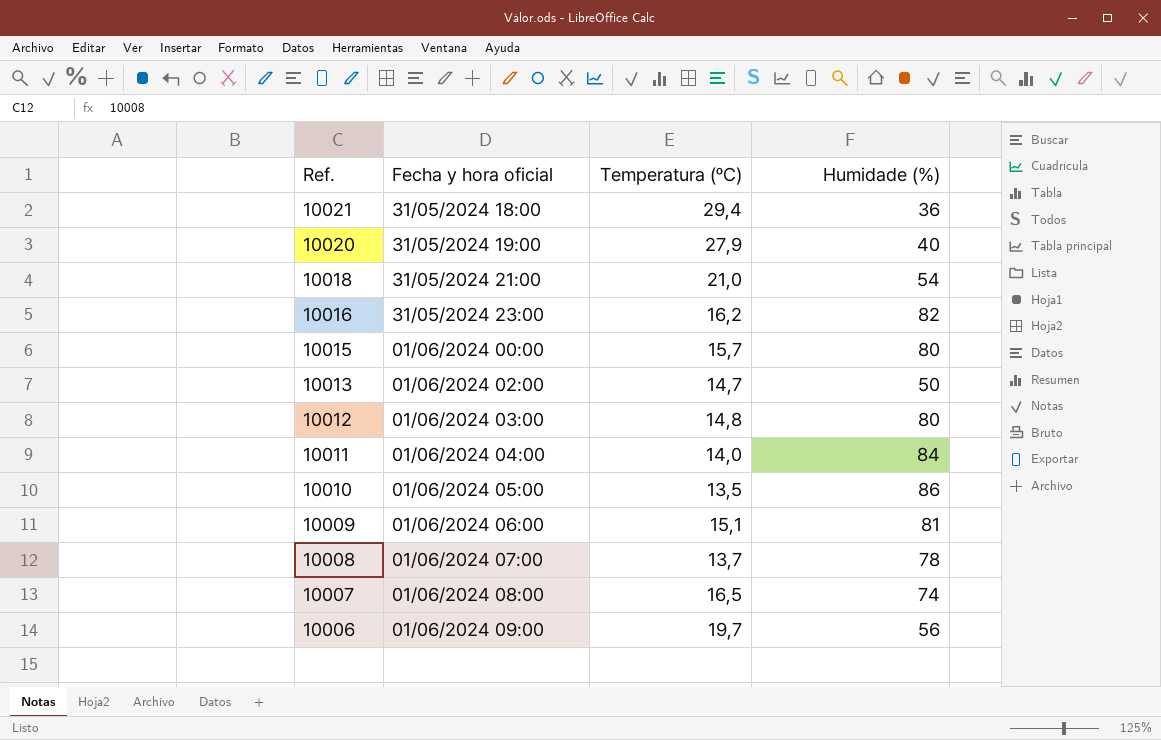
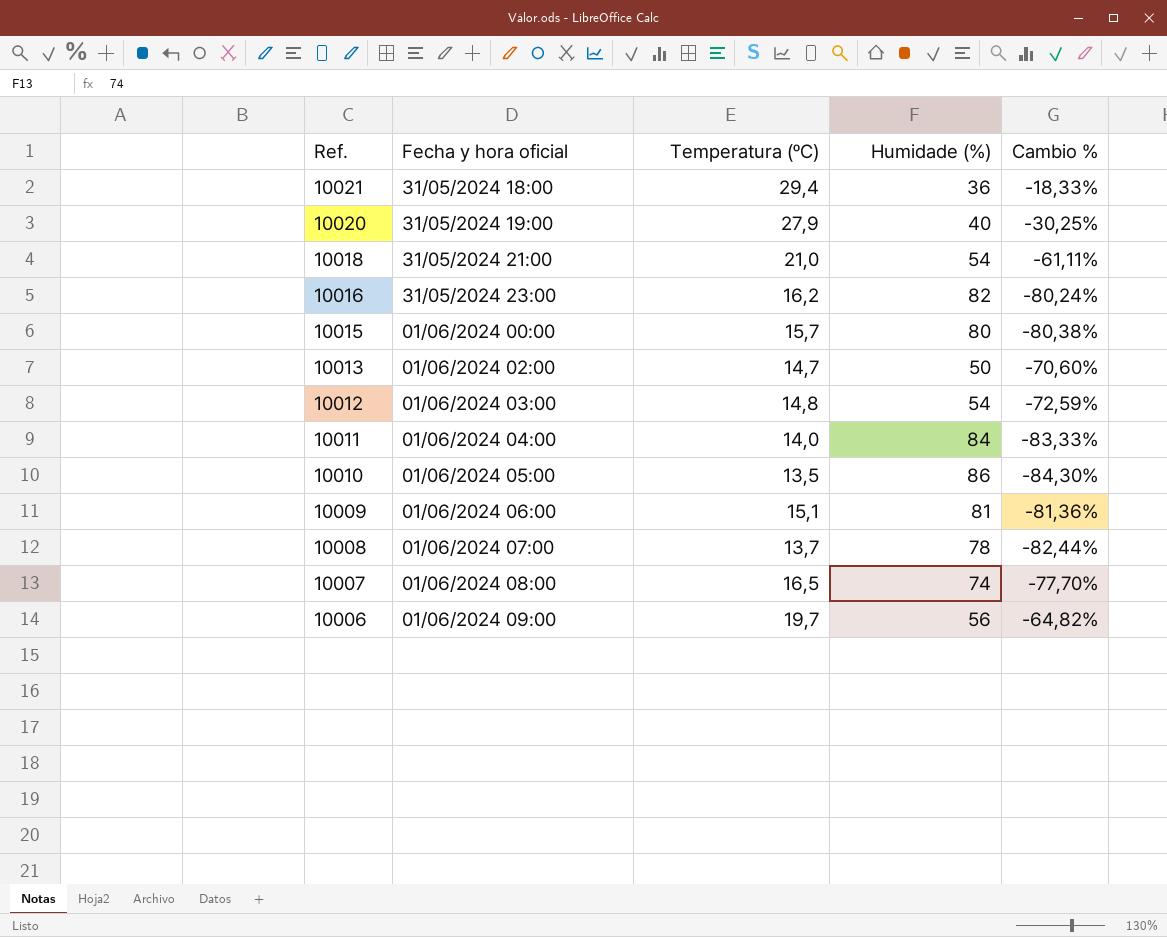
column Cambio % | formula: none -> ([Temperatura (ºC)] - [Humidade (%)]) / [Humidade (%)]
10012 | Humidade (%): 80 -> 54

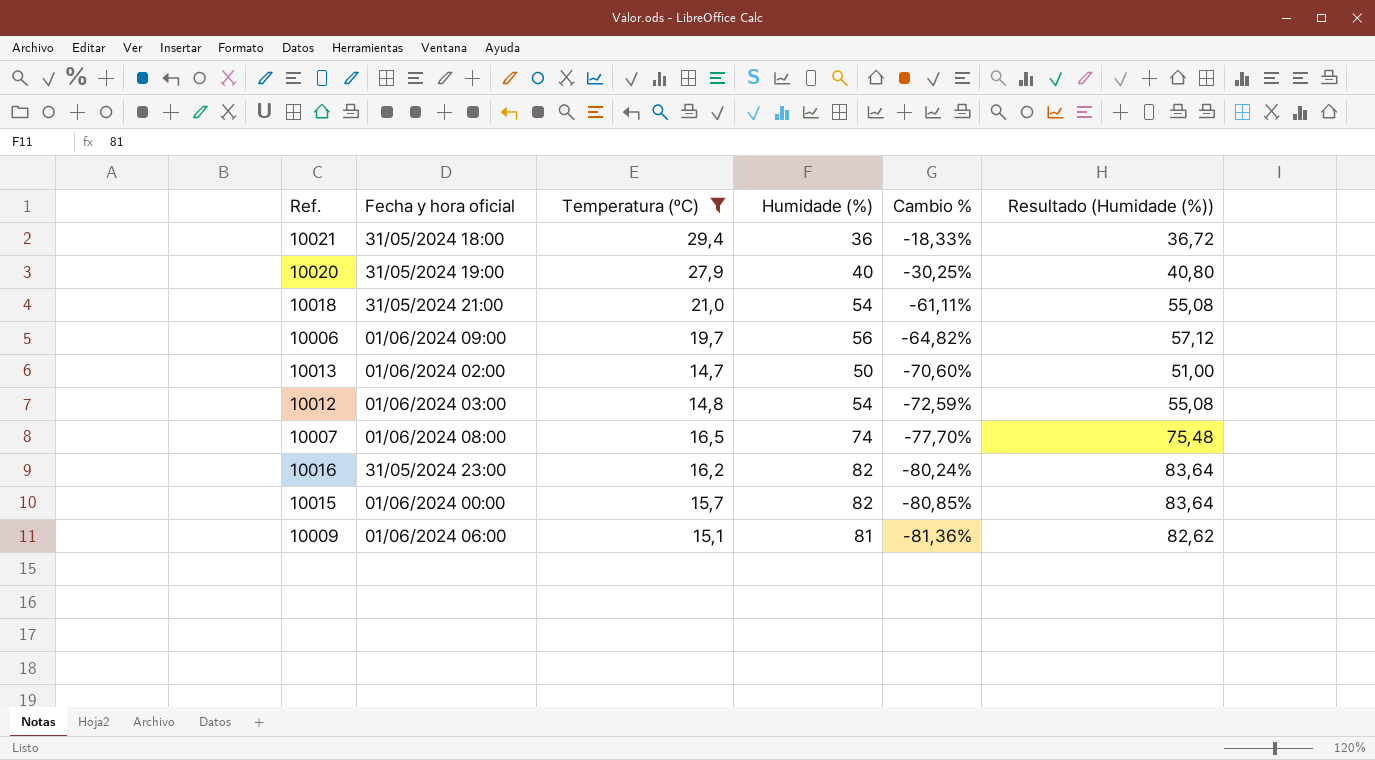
filter: none -> Temperatura (ºC) >= 14,7
row order: Ref. descending -> Cambio % descending
column Resultado (Humidade (%)) | formula: none -> [Humidade (%)] * 1,02
10015 | Humidade (%): 80 -> 82
10015 | Cambio %: -80,38% -> -80,85%

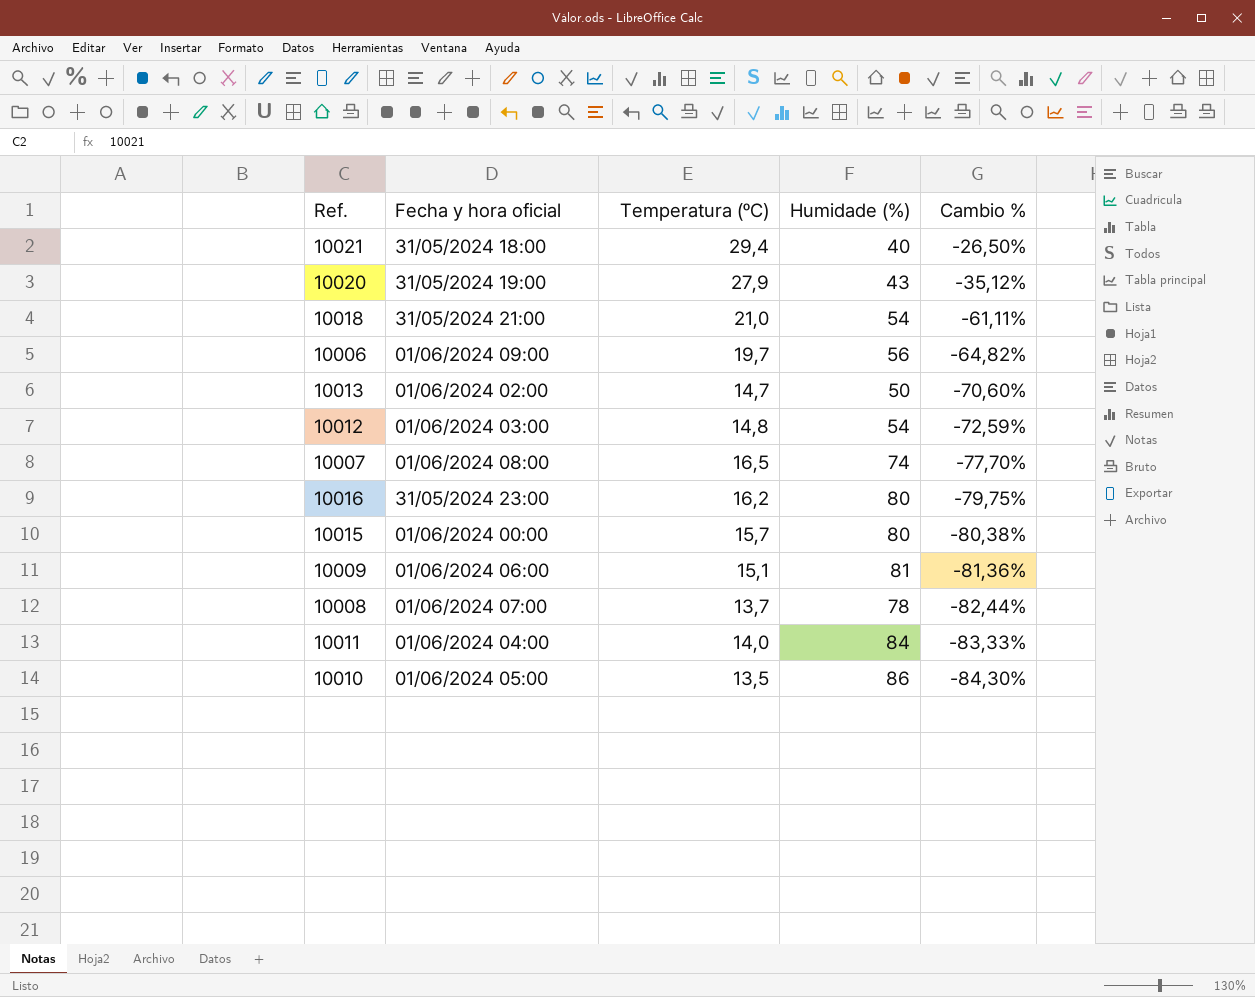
filter: Temperatura (ºC) >= 14,7 -> none
column Resultado (Humidade (%)) | formula: [Humidade (%)] * 1,02 -> none
10021 | Humidade (%): 36 -> 40
10021 | Cambio %: -18,33% -> -26,50%
10020 | Humidade (%): 40 -> 43
10020 | Cambio %: -30,25% -> -35,12%
10016 | Humidade (%): 82 -> 80
10016 | Cambio %: -80,24% -> -79,75%
10015 | Humidade (%): 82 -> 80
10015 | Cambio %: -80,85% -> -80,38%

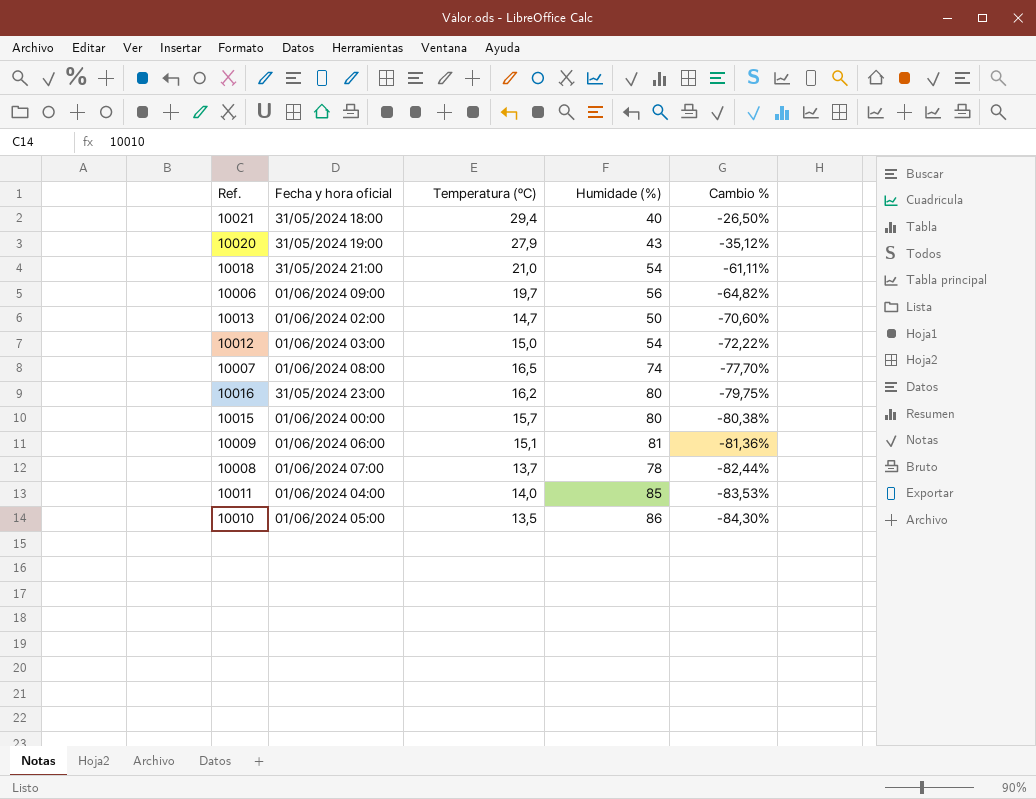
10012 | Temperatura (ºC): 14,8 -> 15,0
10012 | Cambio %: -72,59% -> -72,22%
10011 | Humidade (%): 84 -> 85
10011 | Cambio %: -83,33% -> -83,53%

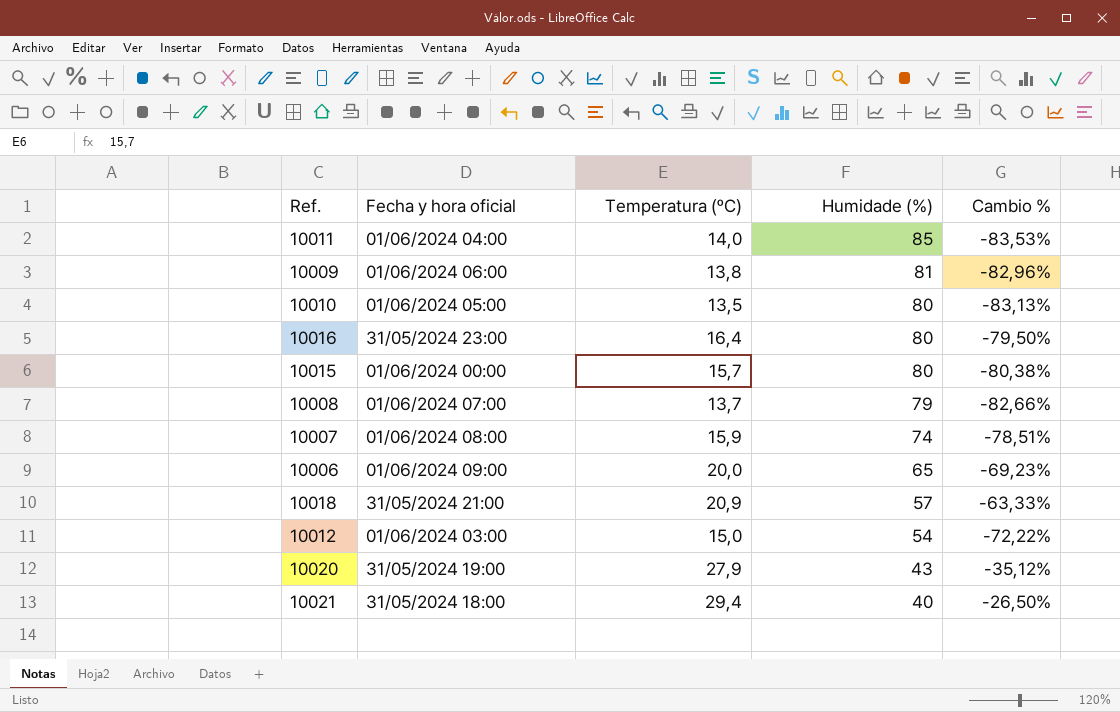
row order: Cambio % descending -> Humidade (%) descending
row 10013: 01/06/2024 02:00 | 14,7 | 50 | -70,60% -> none
10009 | Temperatura (ºC): 15,1 -> 13,8
10009 | Cambio %: -81,36% -> -82,96%
10010 | Humidade (%): 86 -> 80
10010 | Cambio %: -84,30% -> -83,13%
10016 | Temperatura (ºC): 16,2 -> 16,4
10016 | Cambio %: -79,75% -> -79,50%
10008 | Humidade (%): 78 -> 79
10008 | Cambio %: -82,44% -> -82,66%
10007 | Temperatura (ºC): 16,5 -> 15,9
10007 | Cambio %: -77,70% -> -78,51%
10006 | Temperatura (ºC): 19,7 -> 20,0
10006 | Humidade (%): 56 -> 65
10006 | Cambio %: -64,82% -> -69,23%
10018 | Temperatura (ºC): 21,0 -> 20,9
10018 | Humidade (%): 54 -> 57
10018 | Cambio %: -61,11% -> -63,33%

